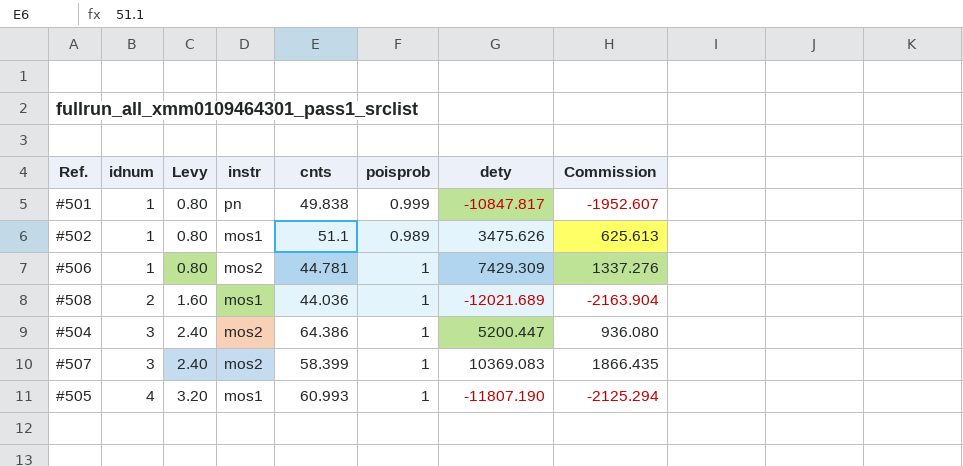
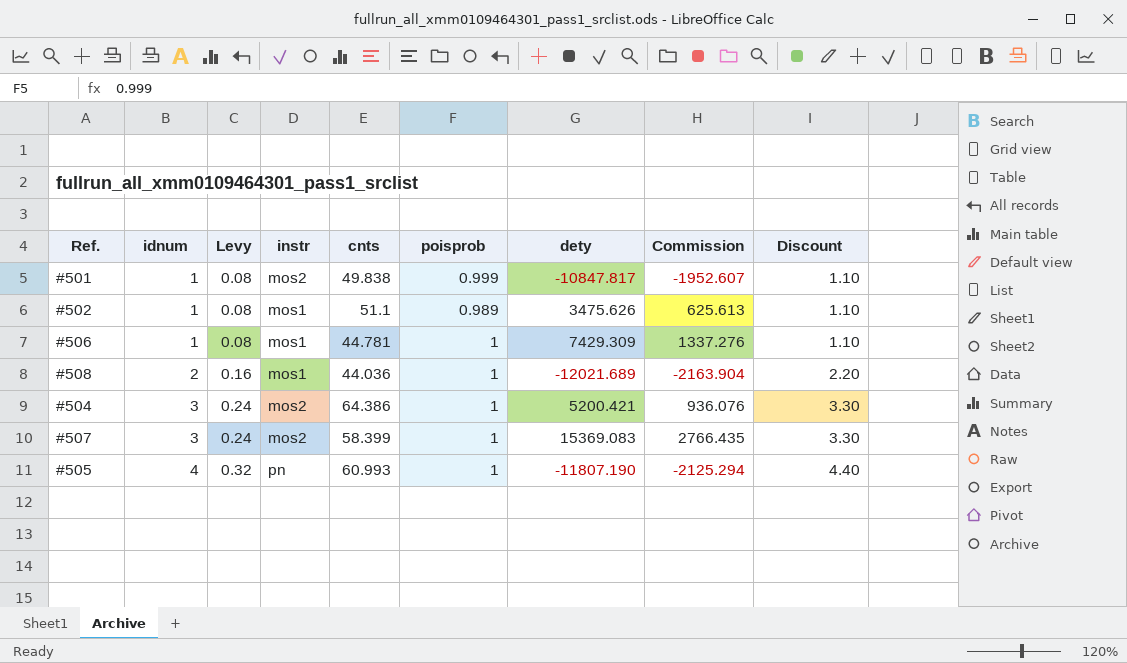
column Levy | formula: [idnum] * 0.8 -> [idnum] * 0.08
column Discount | formula: none -> [idnum] * 1.1
#501 | instr: pn -> mos2
#506 | instr: mos2 -> mos1
#504 | dety: 5200.447 -> 5200.421
#504 | Commission: 936.080 -> 936.076
#507 | dety: 10369.083 -> 15369.083
#507 | Commission: 1866.435 -> 2766.435
#505 | instr: mos1 -> pn

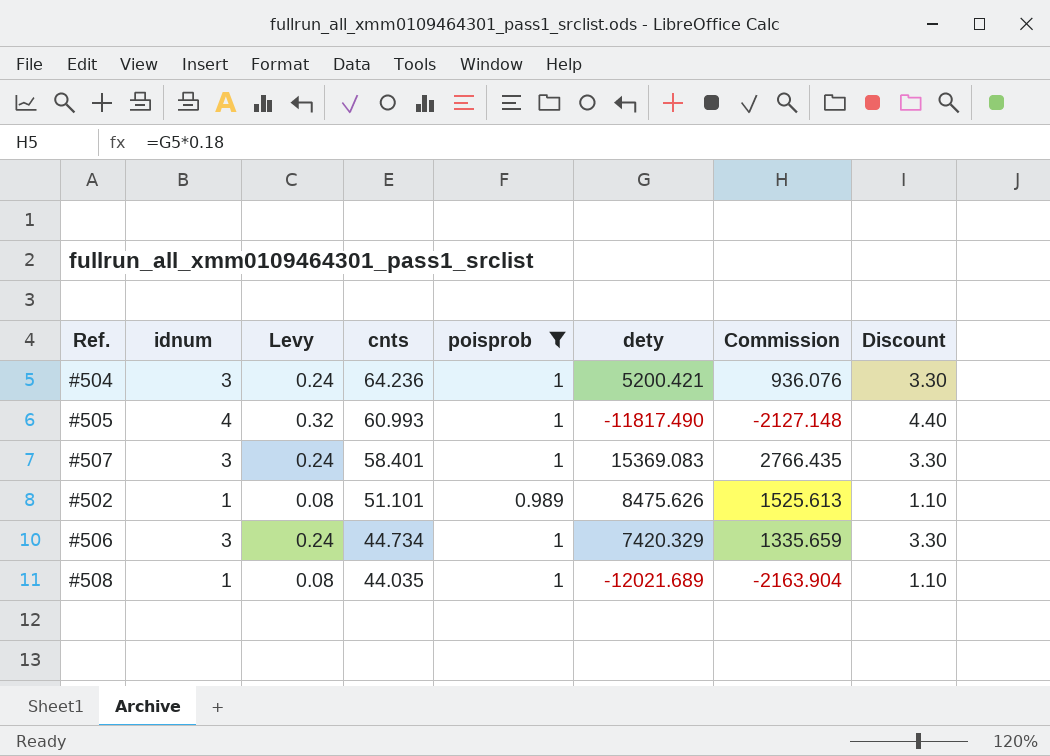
filter: none -> poisprob != 0.999
row order: idnum ascending -> cnts descending
column instr | position: 4 -> none
#504 | cnts: 64.386 -> 64.236
#505 | dety: -11807.190 -> -11817.490
#505 | Commission: -2125.294 -> -2127.148
#507 | cnts: 58.399 -> 58.401
#502 | cnts: 51.1 -> 51.101
#502 | dety: 3475.626 -> 8475.626
#502 | Commission: 625.613 -> 1525.613
#506 | idnum: 1 -> 3
#506 | Levy: 0.08 -> 0.24
#506 | cnts: 44.781 -> 44.734
#506 | dety: 7429.309 -> 7420.329
#506 | Commission: 1337.276 -> 1335.659
#506 | Discount: 1.10 -> 3.30
#508 | idnum: 2 -> 1
#508 | Levy: 0.16 -> 0.08
#508 | cnts: 44.036 -> 44.035
#508 | Discount: 2.20 -> 1.10

